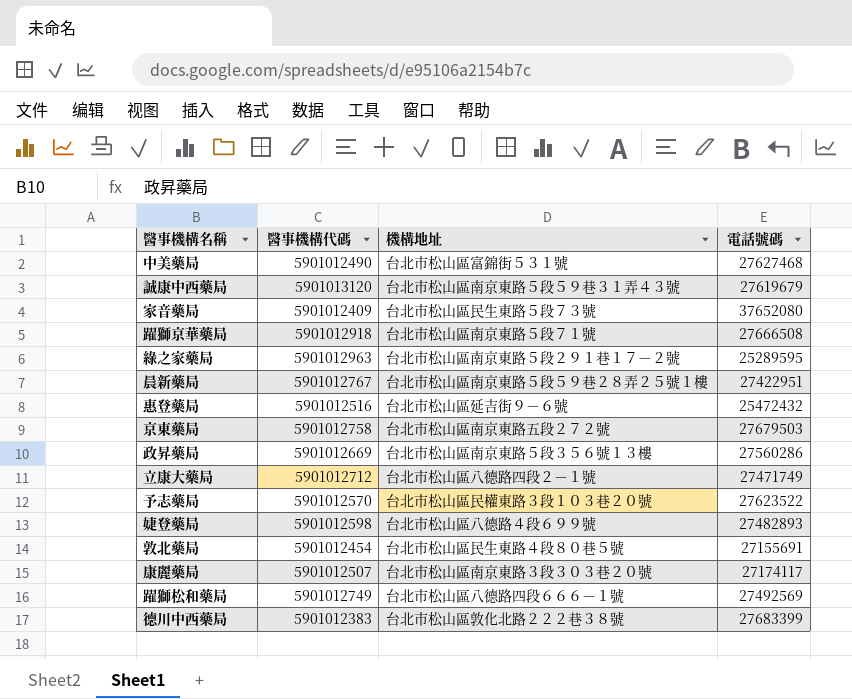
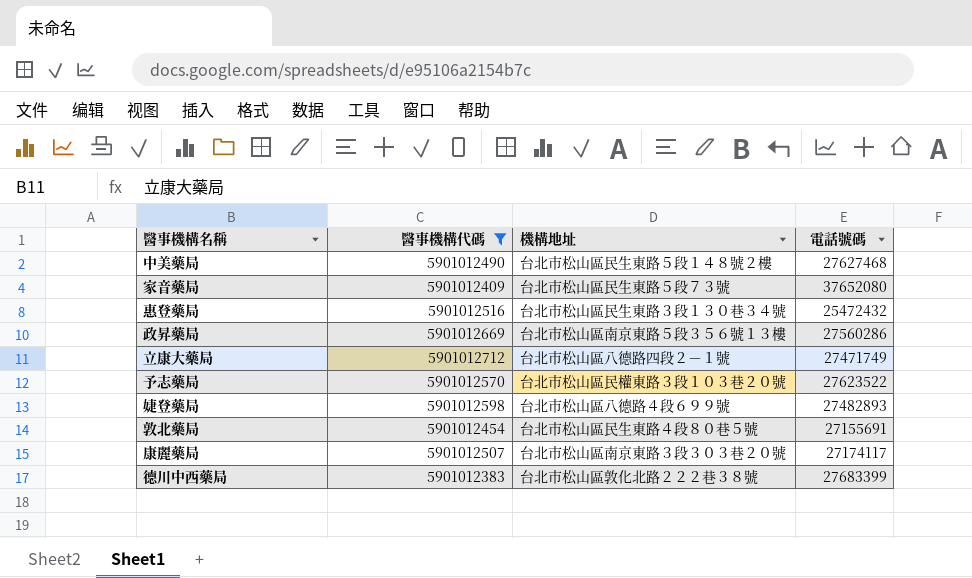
filter: none -> 醫事機構代碼 <= 5901012712
中美藥局 | 機構地址: 台北市松山區富錦街５３１號 -> 台北市松山區民生東路５段１４８號２樓
惠登藥局 | 機構地址: 台北市松山區延吉街９－６號 -> 台北市松山區民生東路３段１３０巷３４號

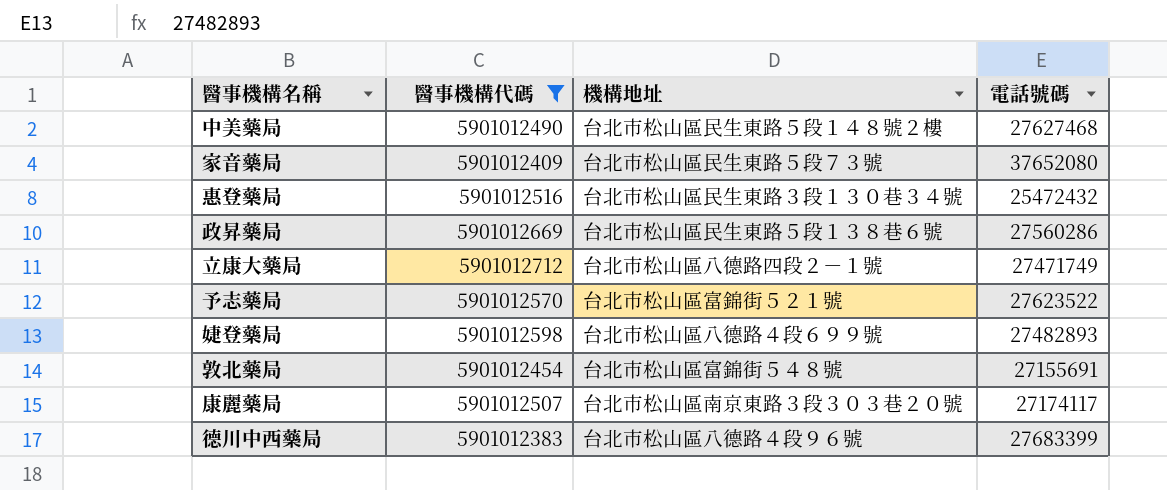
政昇藥局 | 機構地址: 台北市松山區南京東路５段３５６號１３樓 -> 台北市松山區民生東路５段１３８巷６號
予志藥局 | 機構地址: 台北市松山區民權東路３段１０３巷２０號 -> 台北市松山區富錦街５２１號
敦北藥局 | 機構地址: 台北市松山區民生東路４段８０巷５號 -> 台北市松山區富錦街５４８號
德川中西藥局 | 機構地址: 台北市松山區敦化北路２２２巷３８號 -> 台北市松山區八德路４段９６號

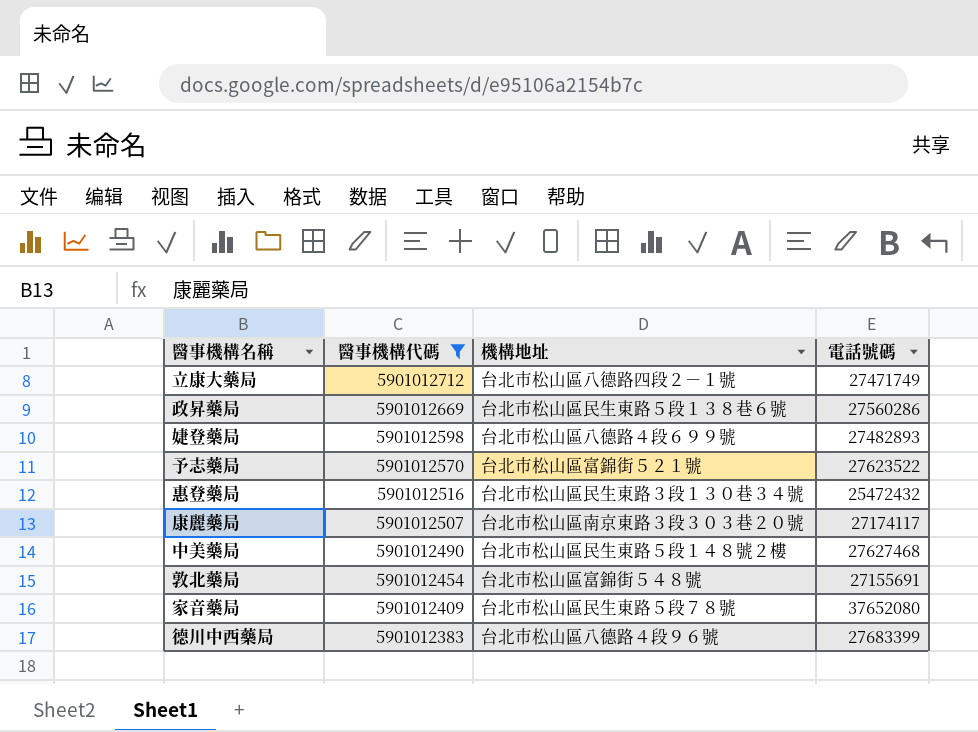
row order: none -> 醫事機構代碼 descending
家音藥局 | 機構地址: 台北市松山區民生東路５段７３號 -> 台北市松山區民生東路５段７８號

